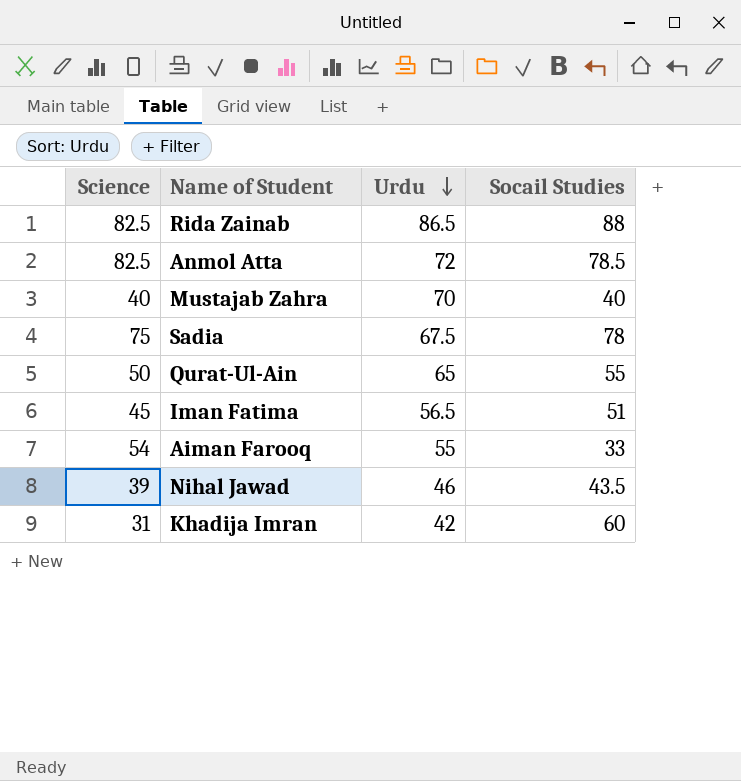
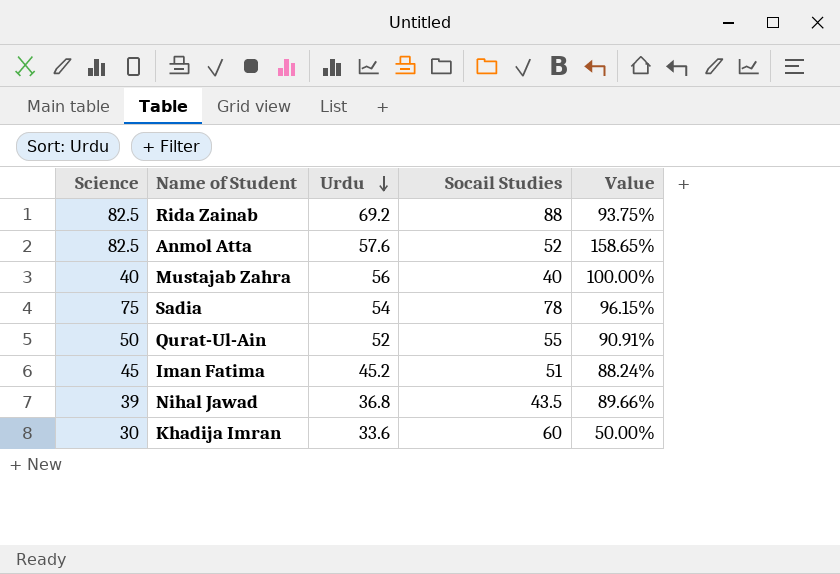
column Value | formula: none -> [Science] / [Socail Studies]
row Aiman Farooq: 54 | 55 | 33 -> none
Rida Zainab | Urdu: 86.5 -> 69.2
Anmol Atta | Urdu: 72 -> 57.6
Anmol Atta | Socail Studies: 78.5 -> 52
Mustajab Zahra | Urdu: 70 -> 56
Sadia | Urdu: 67.5 -> 54
Qurat-Ul-Ain | Urdu: 65 -> 52
Iman Fatima | Urdu: 56.5 -> 45.2
Nihal Jawad | Urdu: 46 -> 36.8
Khadija Imran | Science: 31 -> 30
Khadija Imran | Urdu: 42 -> 33.6

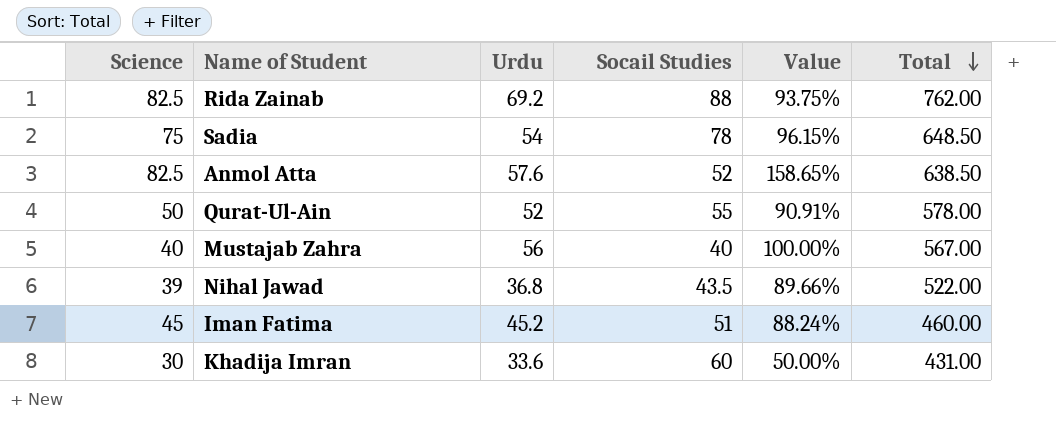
row order: Urdu descending -> Total descending
column Total | position: none -> 6

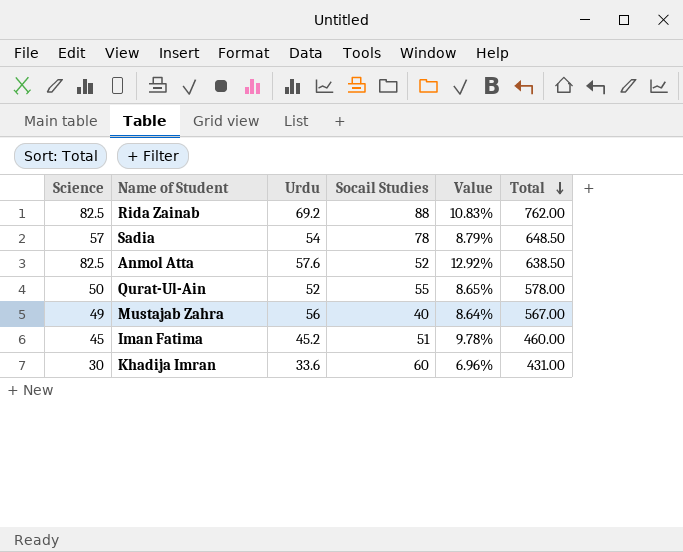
column Value | formula: [Science] / [Socail Studies] -> [Science] / [Total]
row Nihal Jawad: 39 | 36.8 | 43.5 | 89.66% | 522.00 -> none
Sadia | Science: 75 -> 57
Mustajab Zahra | Science: 40 -> 49

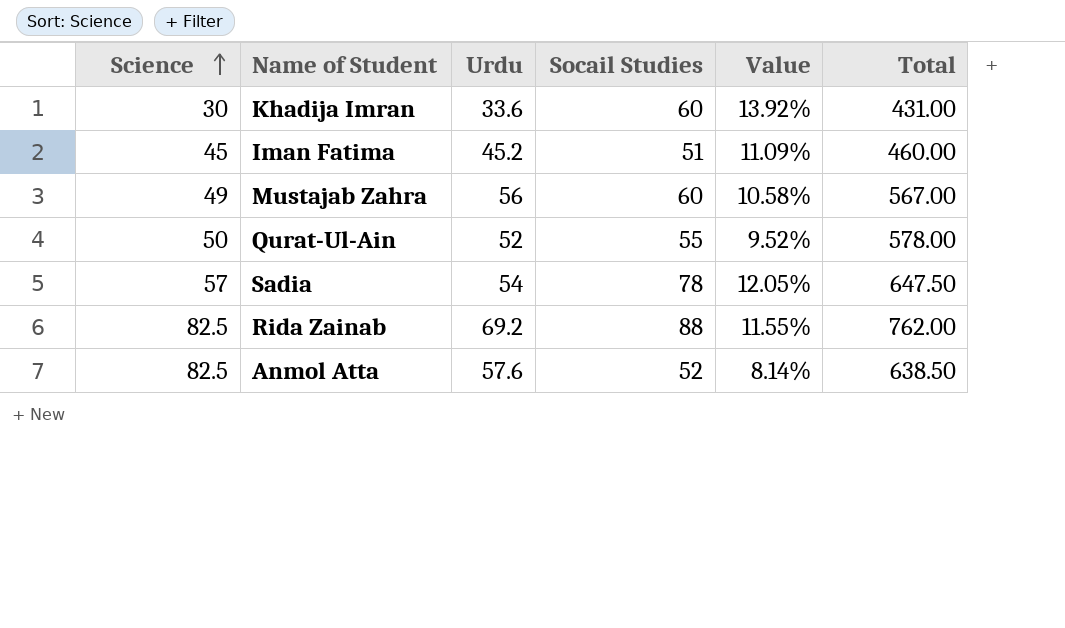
row order: Total descending -> Science ascending
column Value | formula: [Science] / [Total] -> [Socail Studies] / [Total]
Mustajab Zahra | Socail Studies: 40 -> 60
Sadia | Total: 648.50 -> 647.50

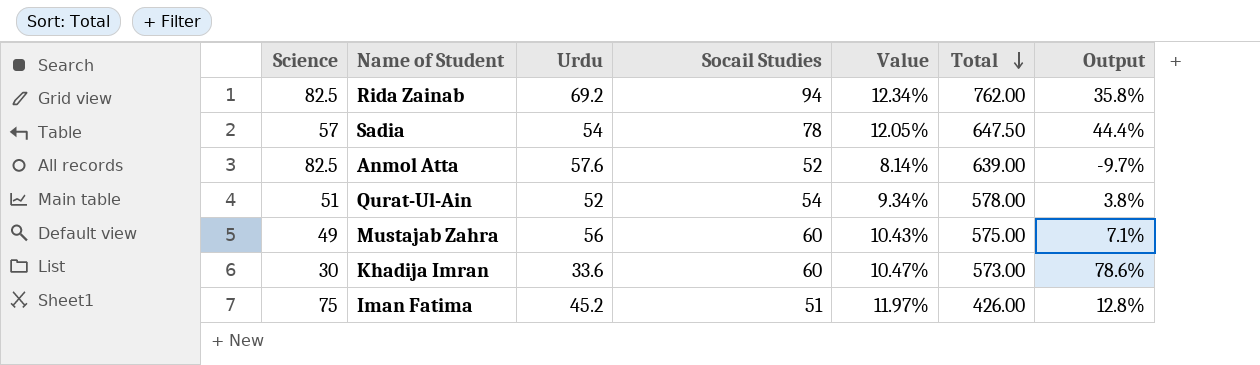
row order: Science ascending -> Total descending
column Output | formula: none -> ([Socail Studies] - [Urdu]) / [Urdu]
Rida Zainab | Socail Studies: 88 -> 94
Rida Zainab | Value: 11.55% -> 12.34%
Anmol Atta | Total: 638.50 -> 639.00
Qurat-Ul-Ain | Science: 50 -> 51
Qurat-Ul-Ain | Socail Studies: 55 -> 54
Qurat-Ul-Ain | Value: 9.52% -> 9.34%
Mustajab Zahra | Value: 10.58% -> 10.43%
Mustajab Zahra | Total: 567.00 -> 575.00
Khadija Imran | Value: 13.92% -> 10.47%
Khadija Imran | Total: 431.00 -> 573.00
Iman Fatima | Science: 45 -> 75
Iman Fatima | Value: 11.09% -> 11.97%
Iman Fatima | Total: 460.00 -> 426.00

